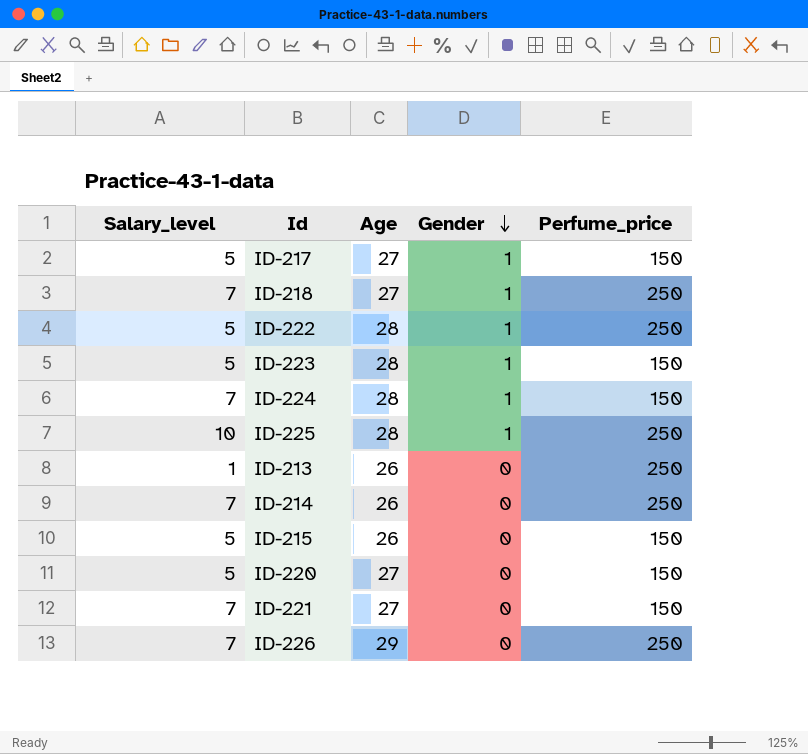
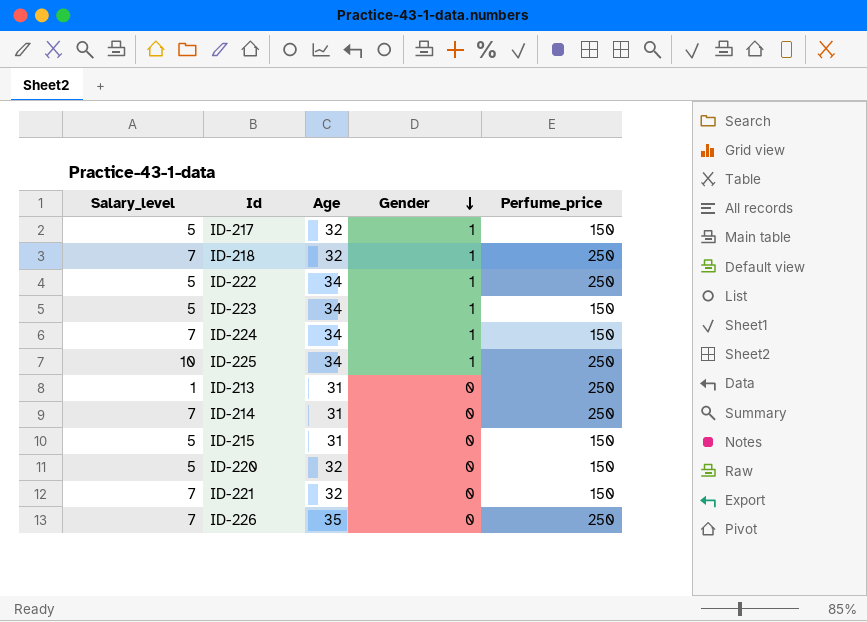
ID-217 | Age: 27 -> 32
ID-218 | Age: 27 -> 32
ID-222 | Age: 28 -> 34
ID-223 | Age: 28 -> 34
ID-224 | Age: 28 -> 34
ID-225 | Age: 28 -> 34
ID-213 | Age: 26 -> 31
ID-214 | Age: 26 -> 31
ID-215 | Age: 26 -> 31
ID-220 | Age: 27 -> 32
ID-221 | Age: 27 -> 32
ID-226 | Age: 29 -> 35

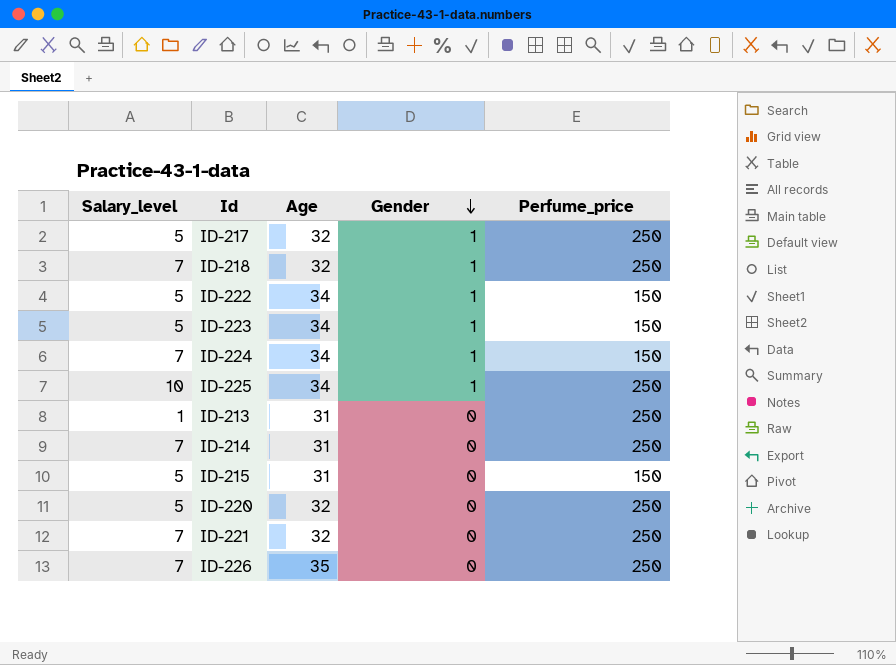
ID-217 | Perfume_price: 150 -> 250
ID-222 | Perfume_price: 250 -> 150
ID-220 | Perfume_price: 150 -> 250
ID-221 | Perfume_price: 150 -> 250

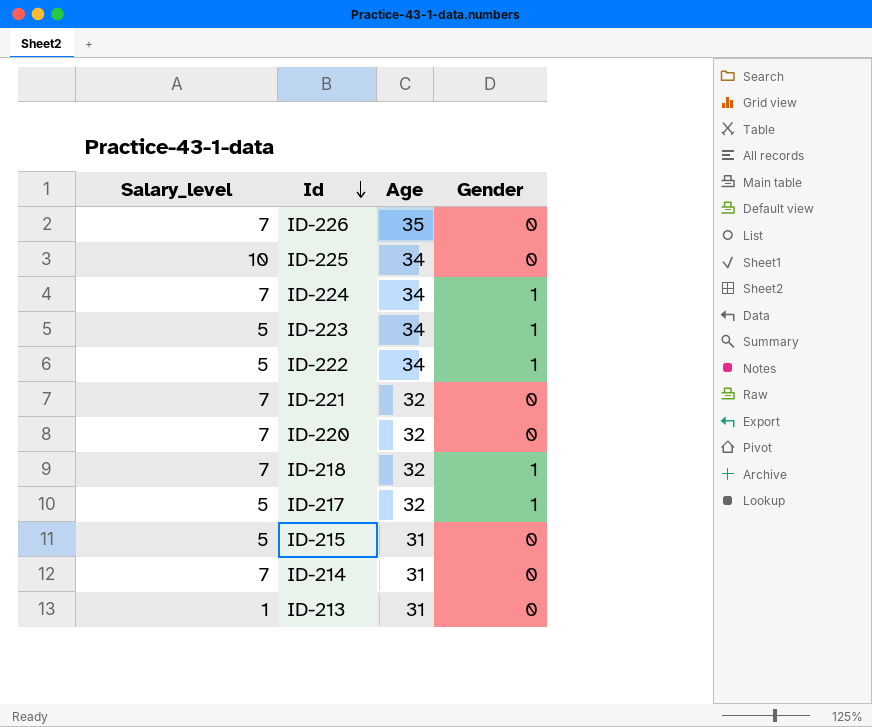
row order: Gender descending -> Id descending
column Perfume_price | position: 5 -> none
ID-225 | Gender: 1 -> 0
ID-220 | Salary_level: 5 -> 7

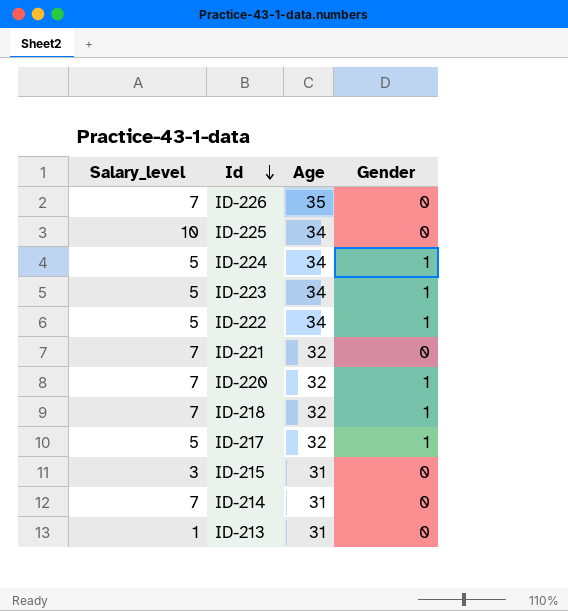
ID-224 | Salary_level: 7 -> 5
ID-220 | Gender: 0 -> 1
ID-215 | Salary_level: 5 -> 3

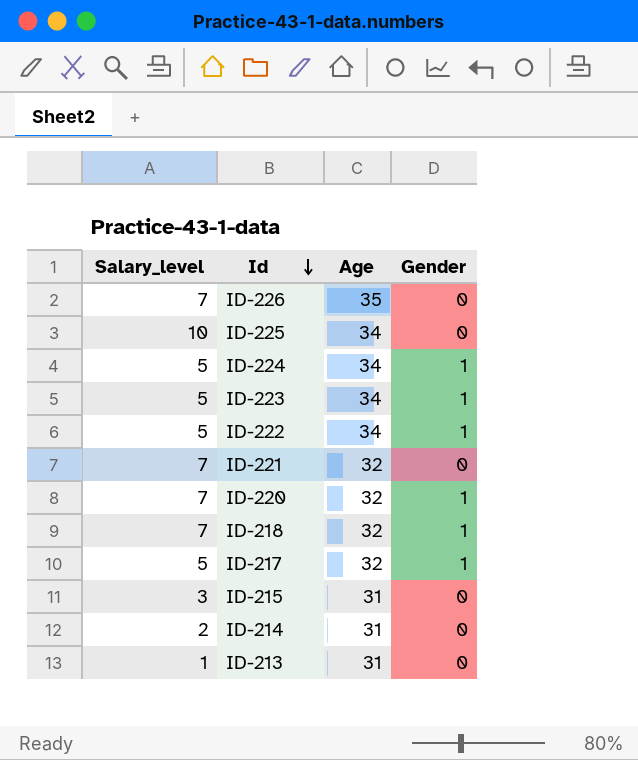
ID-214 | Salary_level: 7 -> 2

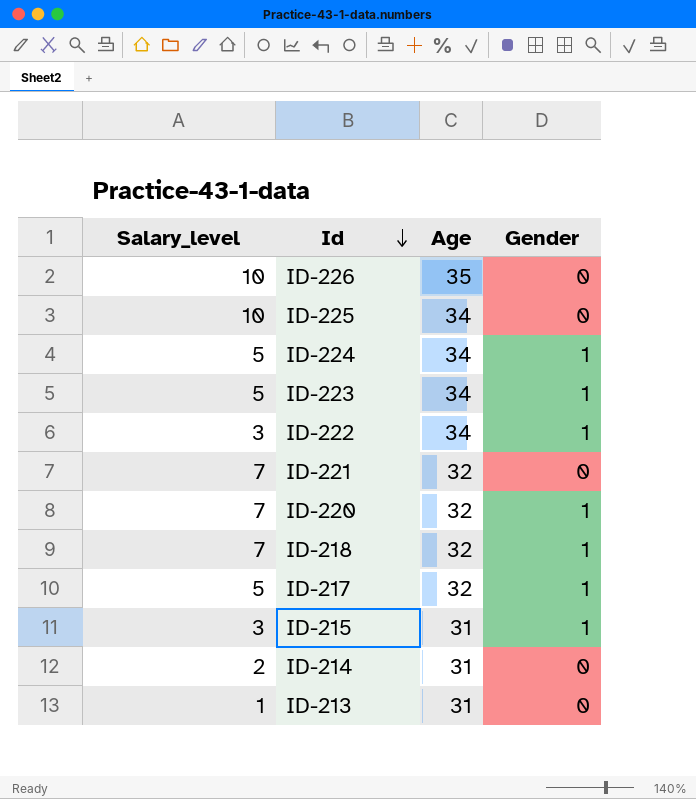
ID-226 | Salary_level: 7 -> 10
ID-222 | Salary_level: 5 -> 3
ID-215 | Gender: 0 -> 1

